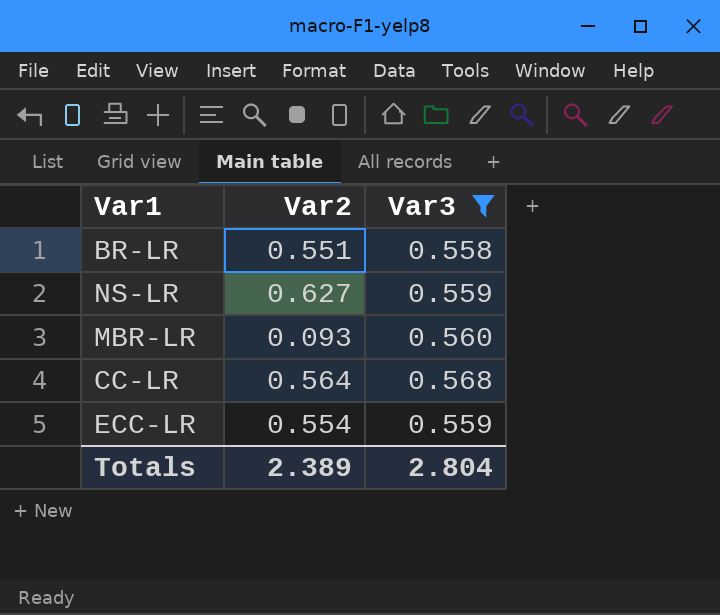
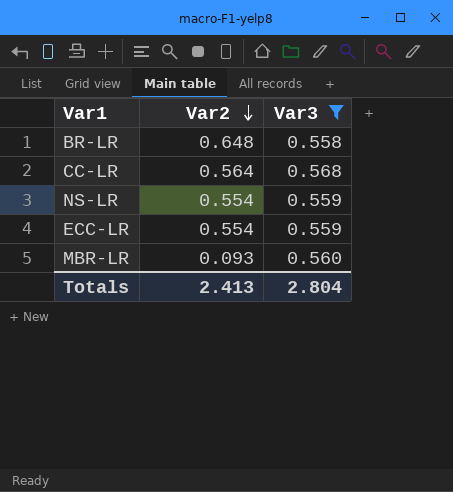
row order: none -> Var2 descending
BR-LR | Var2: 0.551 -> 0.648
NS-LR | Var2: 0.627 -> 0.554
Totals | Var2: 2.389 -> 2.413

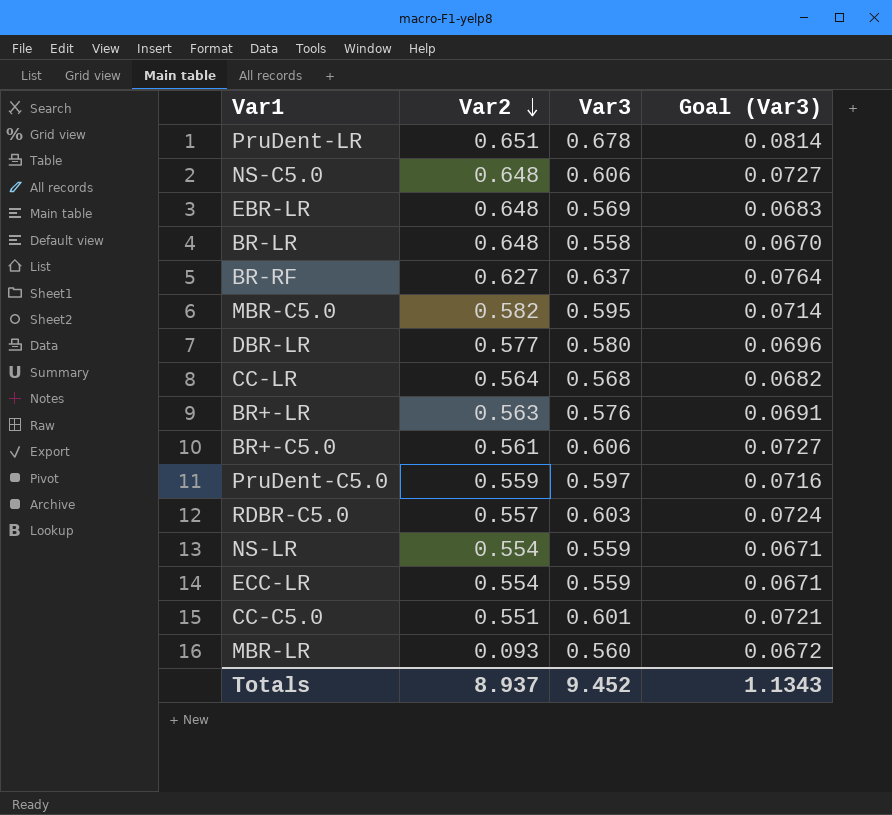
filter: Var3 <= 0.568 -> none
column Goal (Var3) | formula: none -> [Var3] * 0.12
Totals | Var2: 2.413 -> 8.937
Totals | Var3: 2.804 -> 9.452

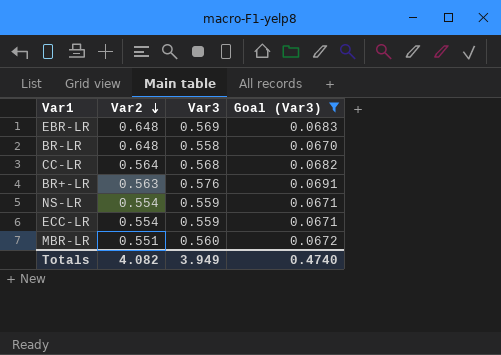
filter: none -> Goal (Var3) <= 0.0691
MBR-LR | Var2: 0.093 -> 0.551
Totals | Var2: 8.937 -> 4.082
Totals | Var3: 9.452 -> 3.949
Totals | Goal (Var3): 1.1343 -> 0.4740

